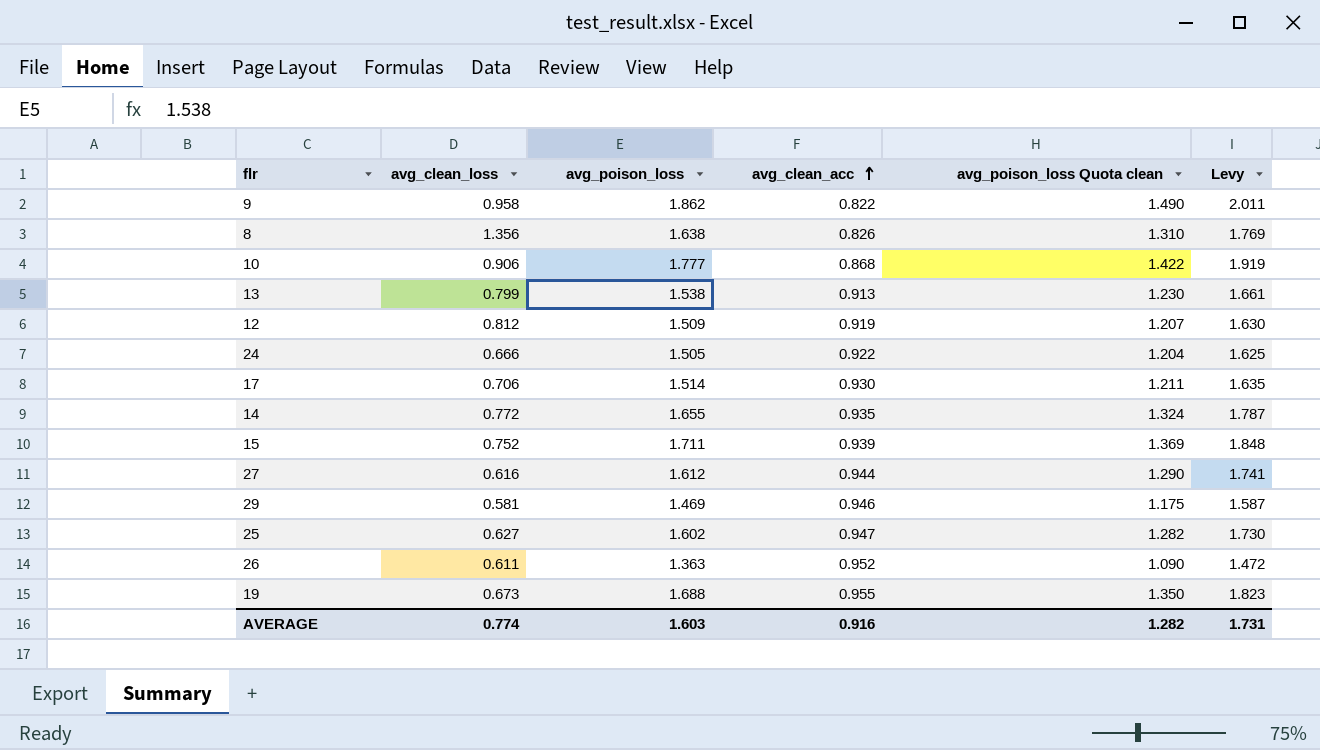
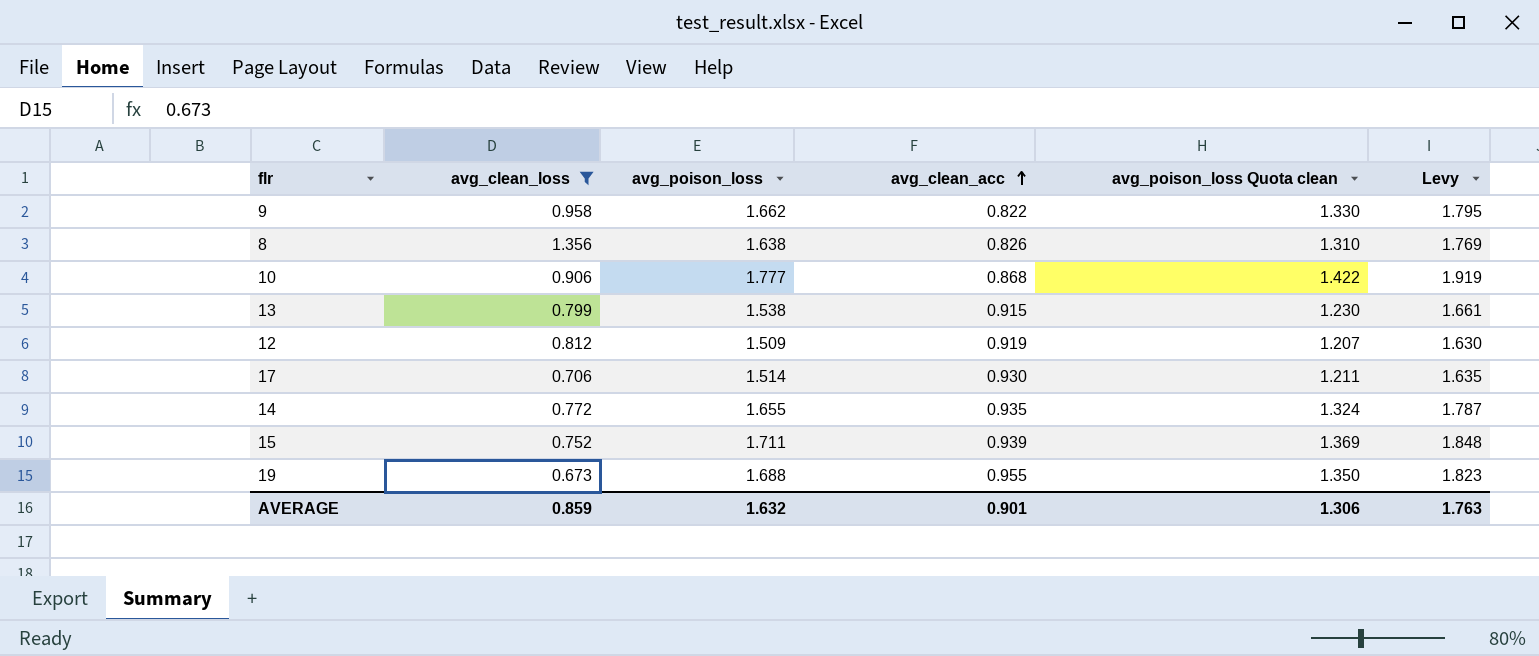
filter: none -> avg_clean_loss >= 0.673
9 | avg_poison_loss: 1.862 -> 1.662
9 | avg_poison_loss Quota clean: 1.490 -> 1.330
9 | Levy: 2.011 -> 1.795
13 | avg_clean_acc: 0.913 -> 0.915
AVERAGE | avg_clean_loss: 0.774 -> 0.859
AVERAGE | avg_poison_loss: 1.603 -> 1.632
AVERAGE | avg_clean_acc: 0.916 -> 0.901
AVERAGE | avg_poison_loss Quota clean: 1.282 -> 1.306
AVERAGE | Levy: 1.731 -> 1.763

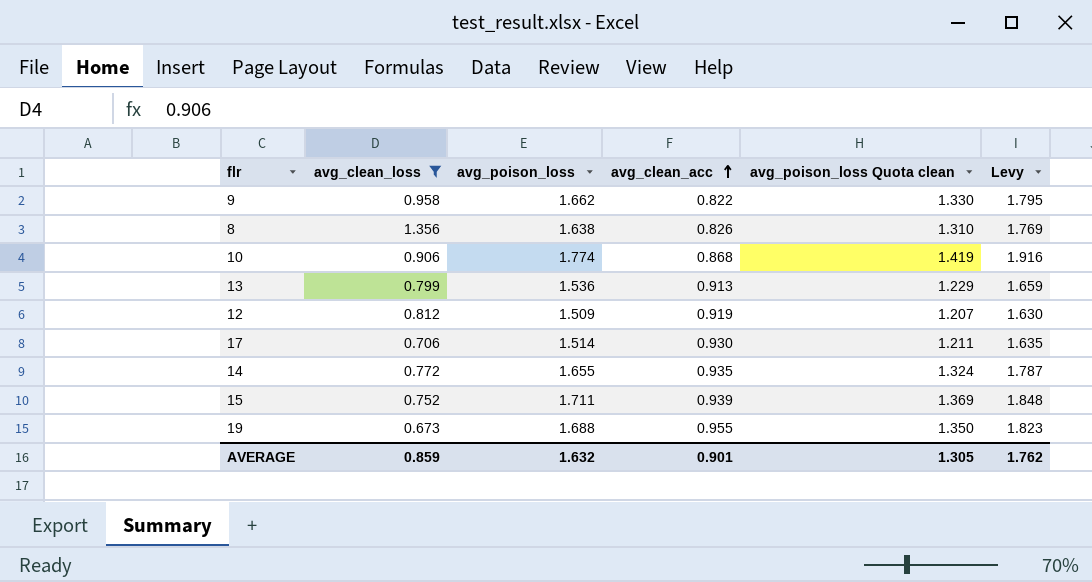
10 | avg_poison_loss: 1.777 -> 1.774
10 | avg_poison_loss Quota clean: 1.422 -> 1.419
10 | Levy: 1.919 -> 1.916
13 | avg_poison_loss: 1.538 -> 1.536
13 | avg_clean_acc: 0.915 -> 0.913
13 | avg_poison_loss Quota clean: 1.230 -> 1.229
13 | Levy: 1.661 -> 1.659
AVERAGE | avg_poison_loss Quota clean: 1.306 -> 1.305
AVERAGE | Levy: 1.763 -> 1.762

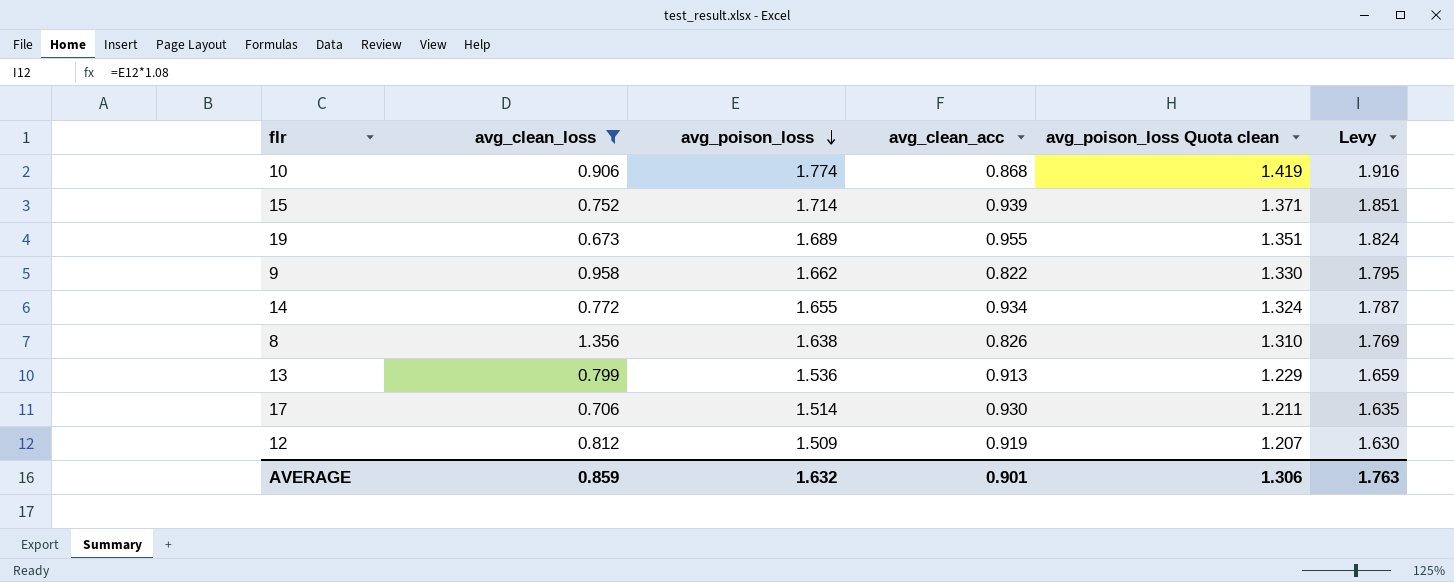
row order: avg_clean_acc ascending -> avg_poison_loss descending
15 | avg_poison_loss: 1.711 -> 1.714
15 | avg_poison_loss Quota clean: 1.369 -> 1.371
15 | Levy: 1.848 -> 1.851
19 | avg_poison_loss: 1.688 -> 1.689
19 | avg_poison_loss Quota clean: 1.350 -> 1.351
19 | Levy: 1.823 -> 1.824
14 | avg_clean_acc: 0.935 -> 0.934
AVERAGE | avg_poison_loss Quota clean: 1.305 -> 1.306
AVERAGE | Levy: 1.762 -> 1.763

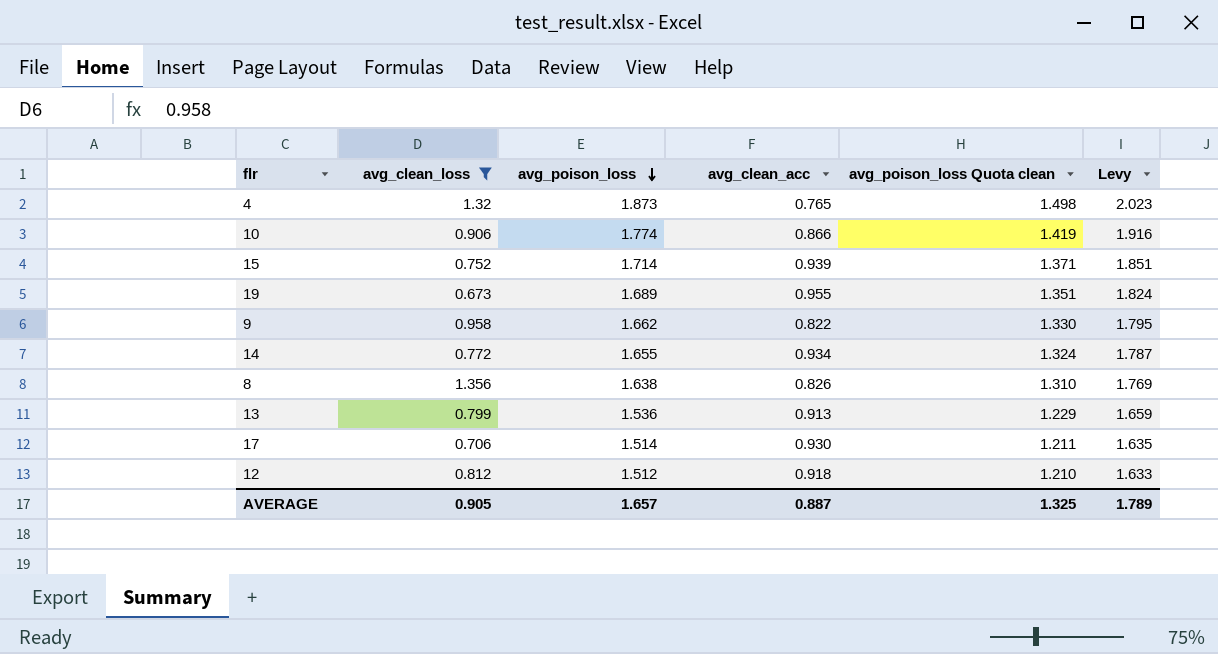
row 4: none -> 1.32 | 1.873 | 0.765 | 1.498 | 2.023
10 | avg_clean_acc: 0.868 -> 0.866
12 | avg_poison_loss: 1.509 -> 1.512
12 | avg_clean_acc: 0.919 -> 0.918
12 | avg_poison_loss Quota clean: 1.207 -> 1.210
12 | Levy: 1.630 -> 1.633
AVERAGE | avg_clean_loss: 0.859 -> 0.905
AVERAGE | avg_poison_loss: 1.632 -> 1.657
AVERAGE | avg_clean_acc: 0.901 -> 0.887
AVERAGE | avg_poison_loss Quota clean: 1.306 -> 1.325
AVERAGE | Levy: 1.763 -> 1.789

